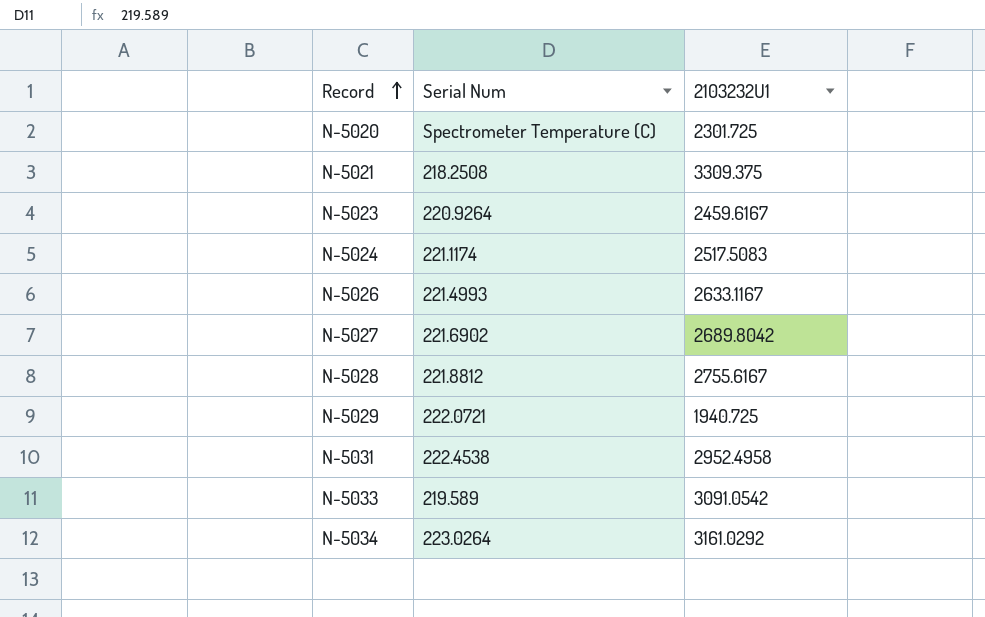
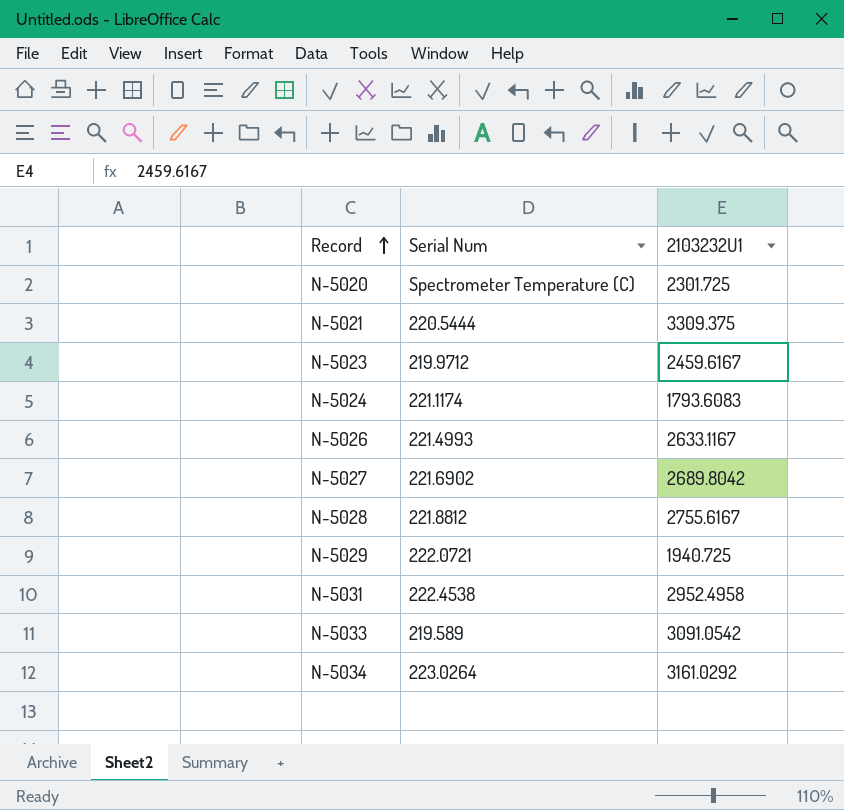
N-5021 | Serial Num: 218.2508 -> 220.5444
N-5023 | Serial Num: 220.9264 -> 219.9712
N-5024 | 2103232U1: 2517.5083 -> 1793.6083

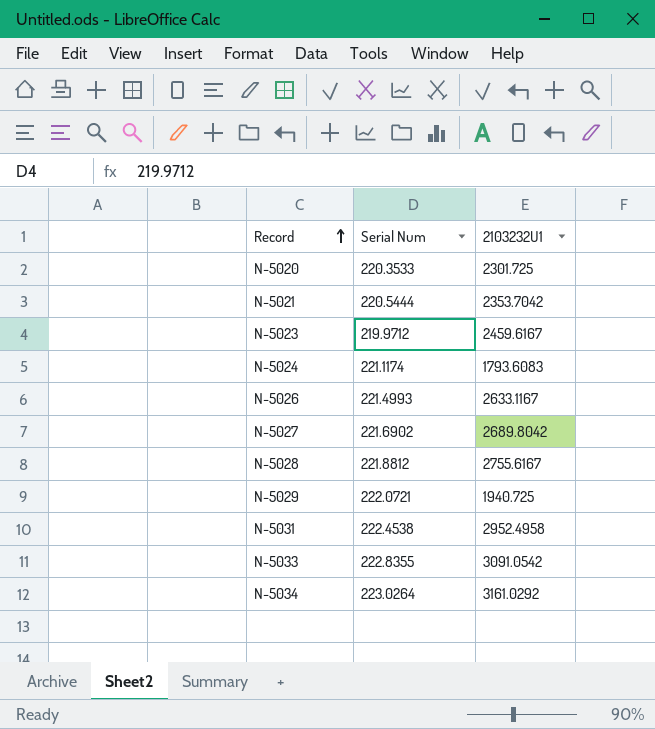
N-5020 | Serial Num: Spectrometer Temperature (C) -> 220.3533
N-5021 | 2103232U1: 3309.375 -> 2353.7042
N-5033 | Serial Num: 219.589 -> 222.8355

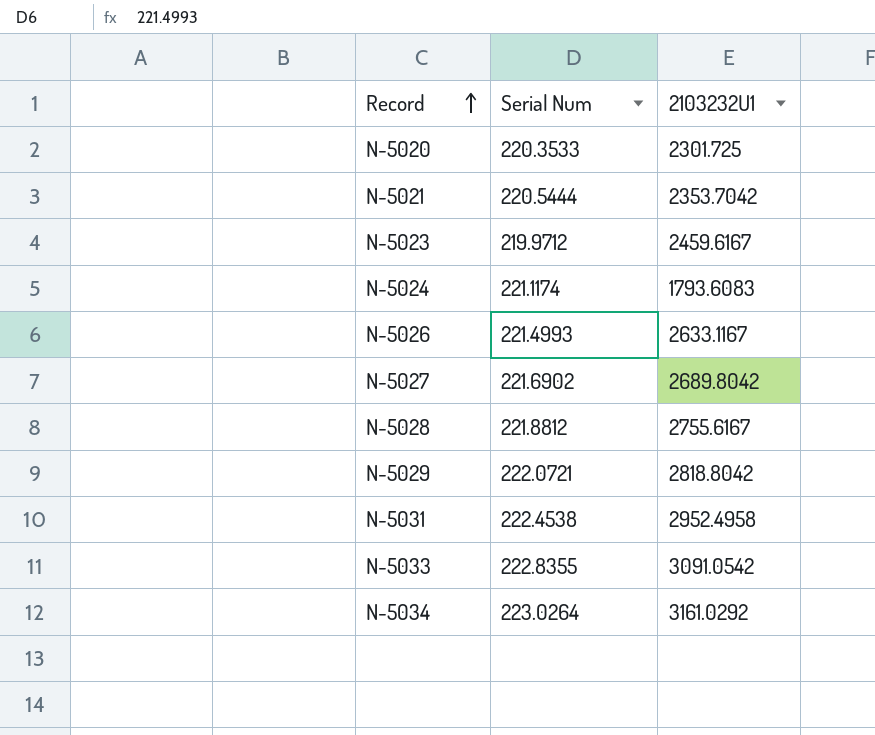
N-5029 | 2103232U1: 1940.725 -> 2818.8042

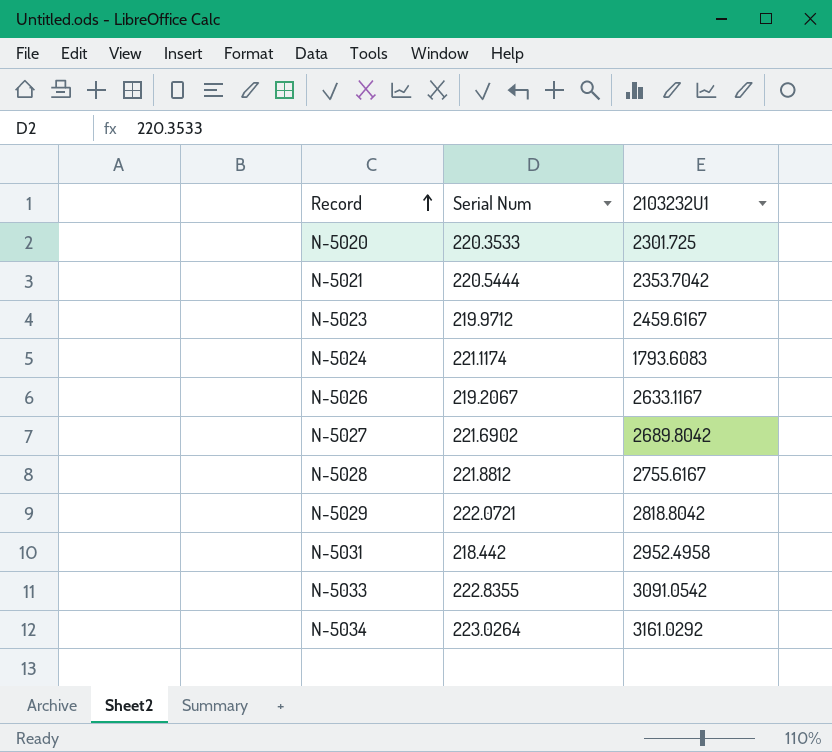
N-5026 | Serial Num: 221.4993 -> 219.2067
N-5031 | Serial Num: 222.4538 -> 218.442

